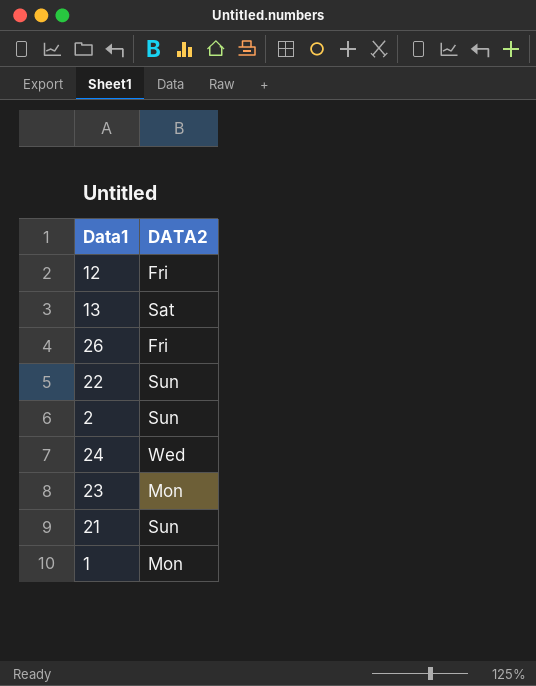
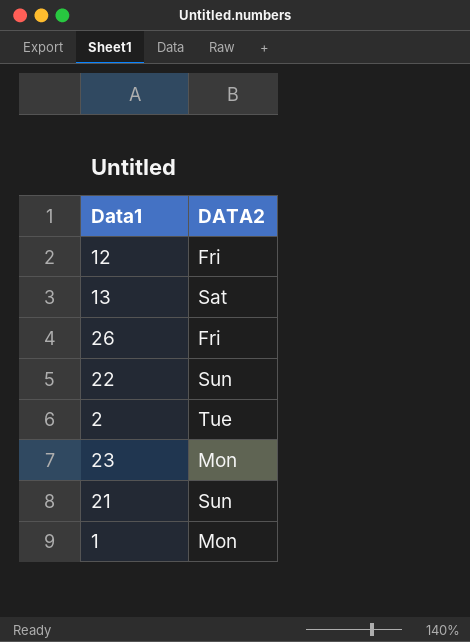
row 24: Wed -> none
2 | DATA2: Sun -> Tue

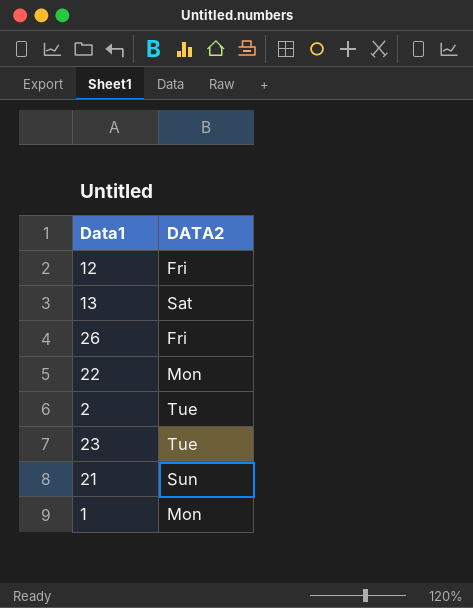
22 | DATA2: Sun -> Mon
23 | DATA2: Mon -> Tue

